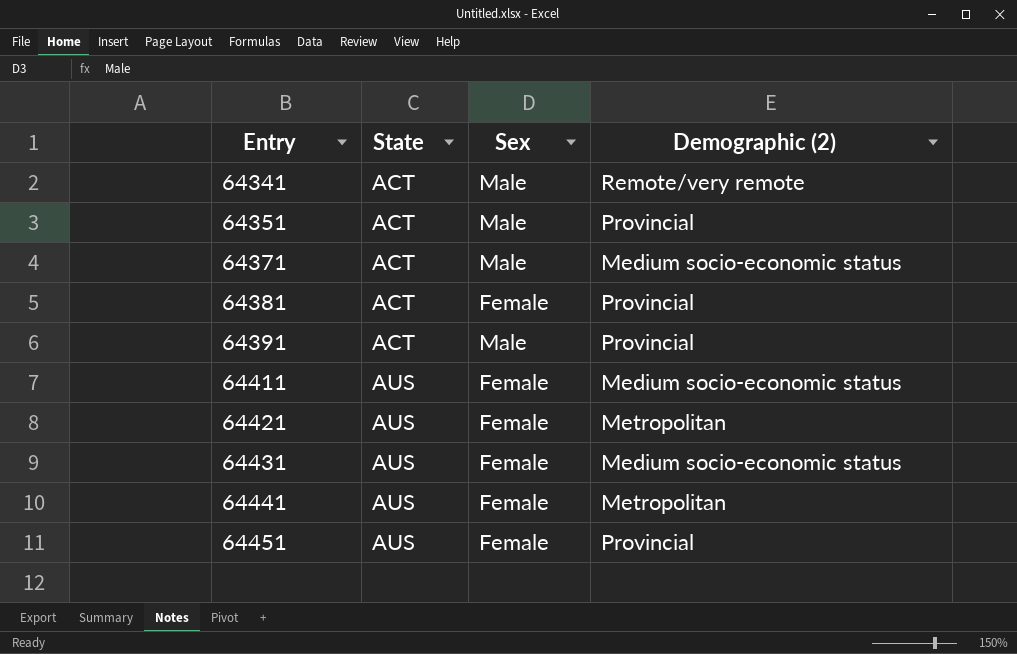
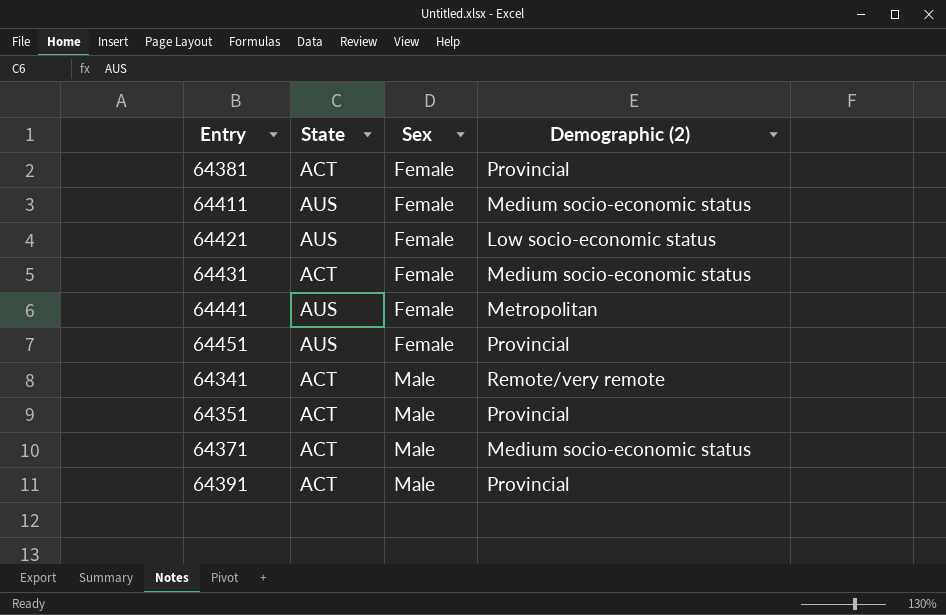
row order: Entry ascending -> Sex ascending
64421 | Demographic (2): Metropolitan -> Low socio-economic status
64431 | State: AUS -> ACT

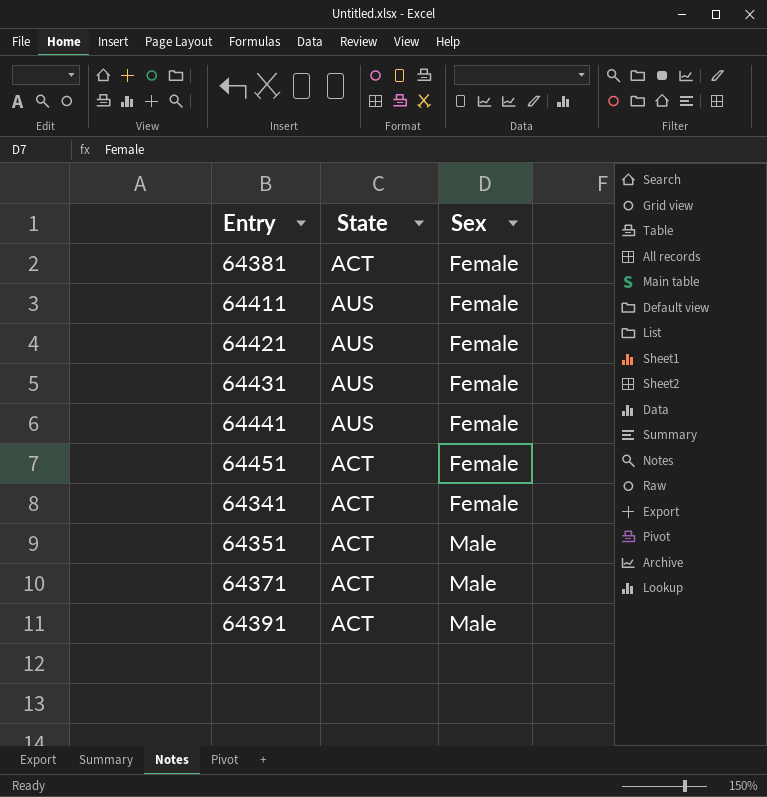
column Demographic (2) | position: 4 -> none
64431 | State: ACT -> AUS
64451 | State: AUS -> ACT
64341 | Sex: Male -> Female

